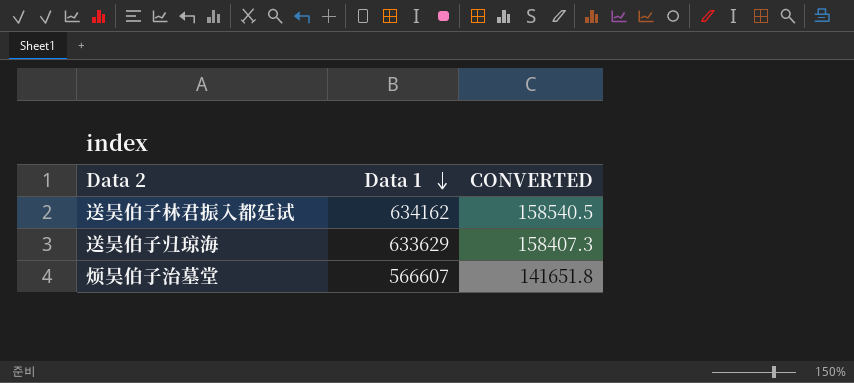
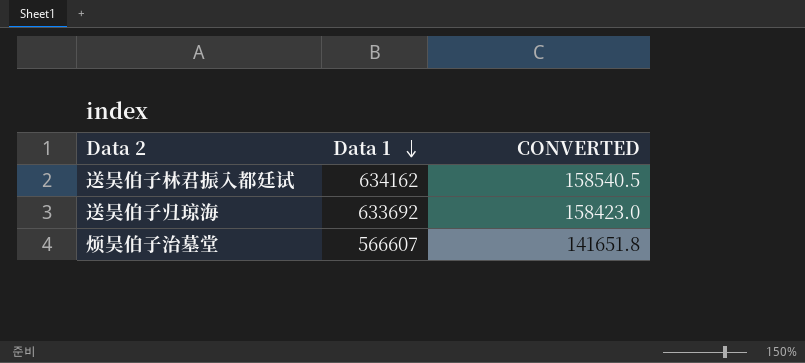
送吴伯子归琼海 | Data 1: 633629 -> 633692
送吴伯子归琼海 | CONVERTED: 158407.3 -> 158423.0

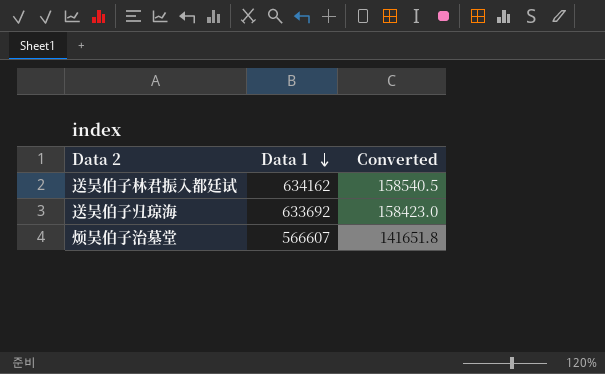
column name: CONVERTED -> Converted

